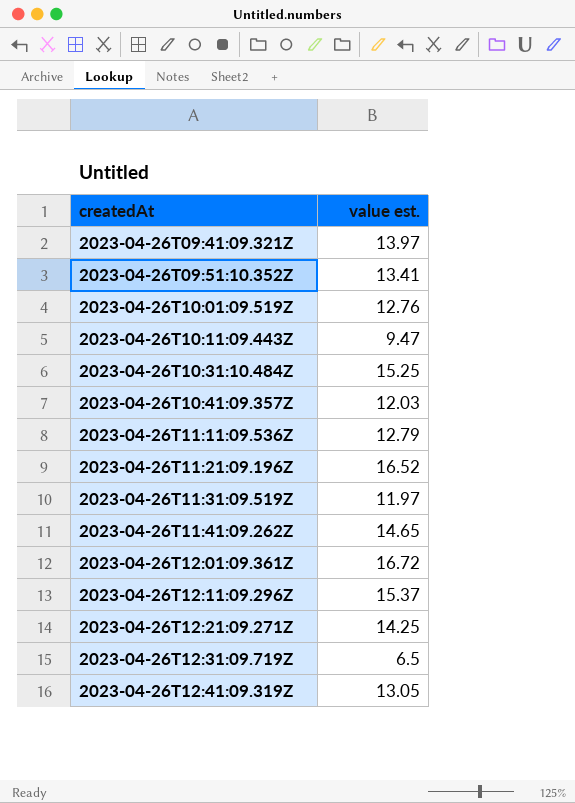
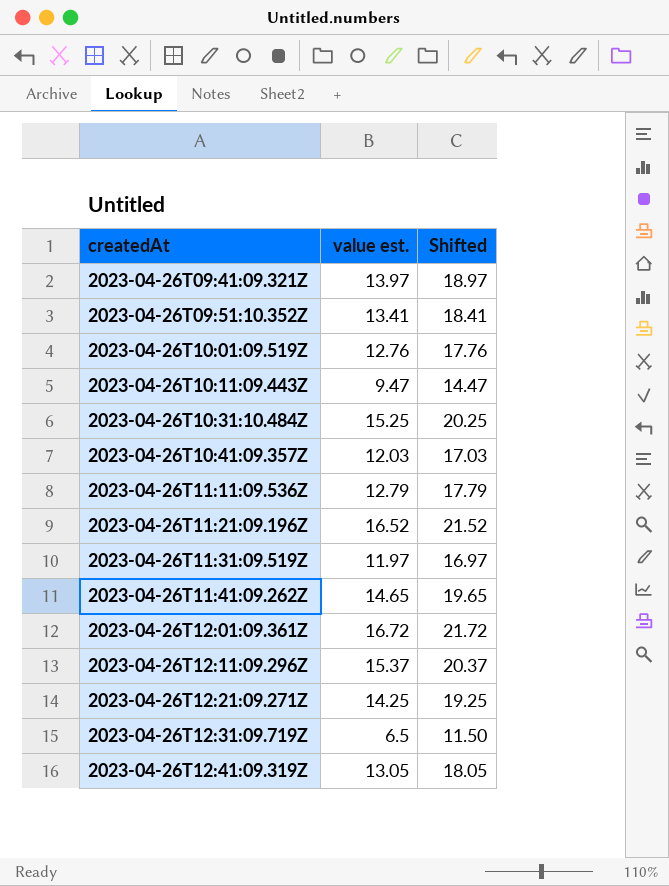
column Shifted | formula: none -> [value est.] + 5

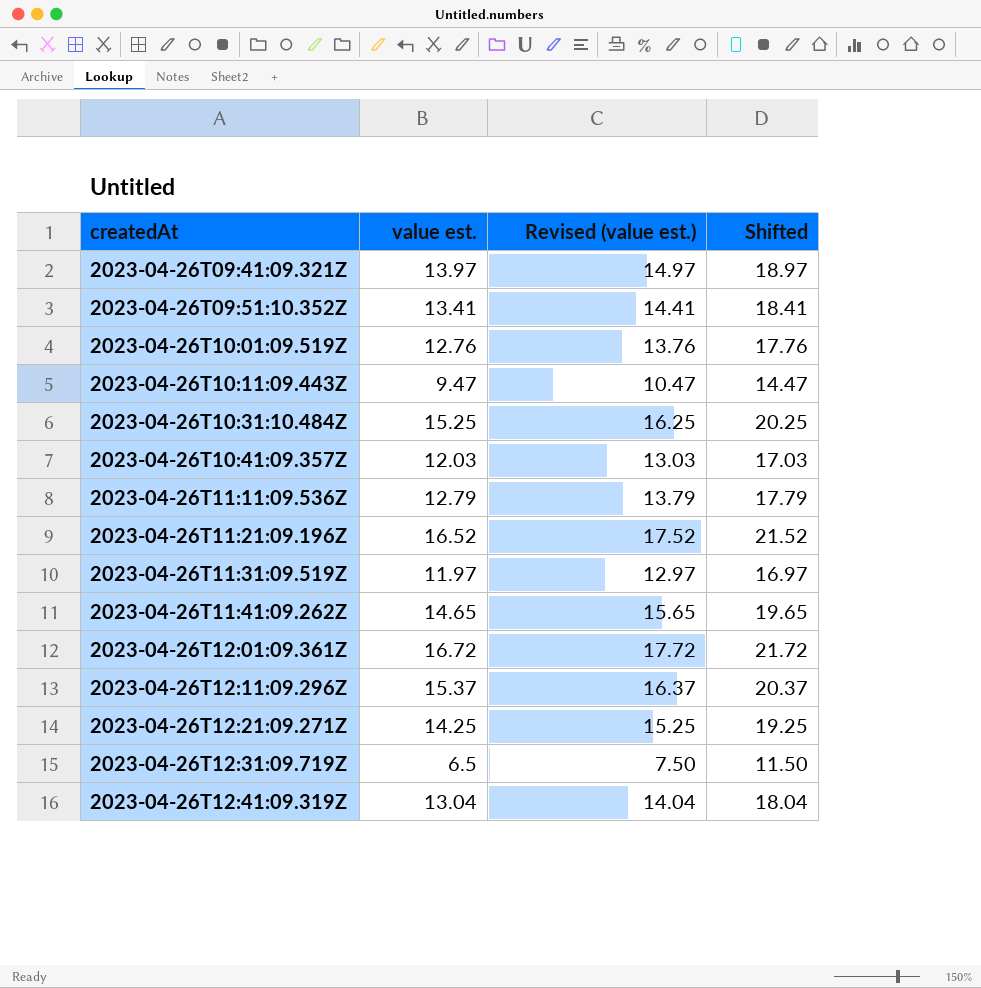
column Revised (value est.) | formula: none -> [value est.] + 1
2023-04-26T12:41:09.319Z | value est.: 13.05 -> 13.04
2023-04-26T12:41:09.319Z | Shifted: 18.05 -> 18.04

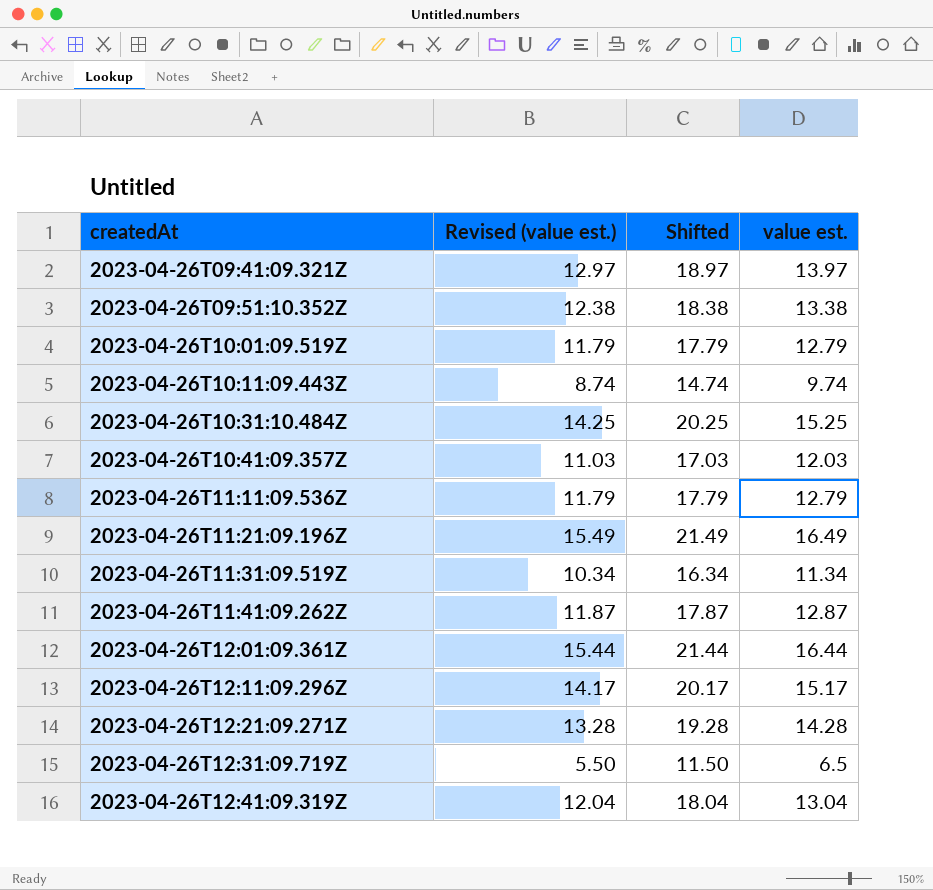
column Revised (value est.) | formula: [value est.] + 1 -> [value est.] - 1
column value est. | position: 2 -> 4
2023-04-26T09:51:10.352Z | Shifted: 18.41 -> 18.38
2023-04-26T09:51:10.352Z | value est.: 13.41 -> 13.38
2023-04-26T10:01:09.519Z | Shifted: 17.76 -> 17.79
2023-04-26T10:01:09.519Z | value est.: 12.76 -> 12.79
2023-04-26T10:11:09.443Z | Shifted: 14.47 -> 14.74
2023-04-26T10:11:09.443Z | value est.: 9.47 -> 9.74
2023-04-26T11:21:09.196Z | Shifted: 21.52 -> 21.49
2023-04-26T11:21:09.196Z | value est.: 16.52 -> 16.49
2023-04-26T11:31:09.519Z | Shifted: 16.97 -> 16.34
2023-04-26T11:31:09.519Z | value est.: 11.97 -> 11.34
2023-04-26T11:41:09.262Z | Shifted: 19.65 -> 17.87
2023-04-26T11:41:09.262Z | value est.: 14.65 -> 12.87
2023-04-26T12:01:09.361Z | Shifted: 21.72 -> 21.44
2023-04-26T12:01:09.361Z | value est.: 16.72 -> 16.44
2023-04-26T12:11:09.296Z | Shifted: 20.37 -> 20.17
2023-04-26T12:11:09.296Z | value est.: 15.37 -> 15.17
2023-04-26T12:21:09.271Z | Shifted: 19.25 -> 19.28
2023-04-26T12:21:09.271Z | value est.: 14.25 -> 14.28

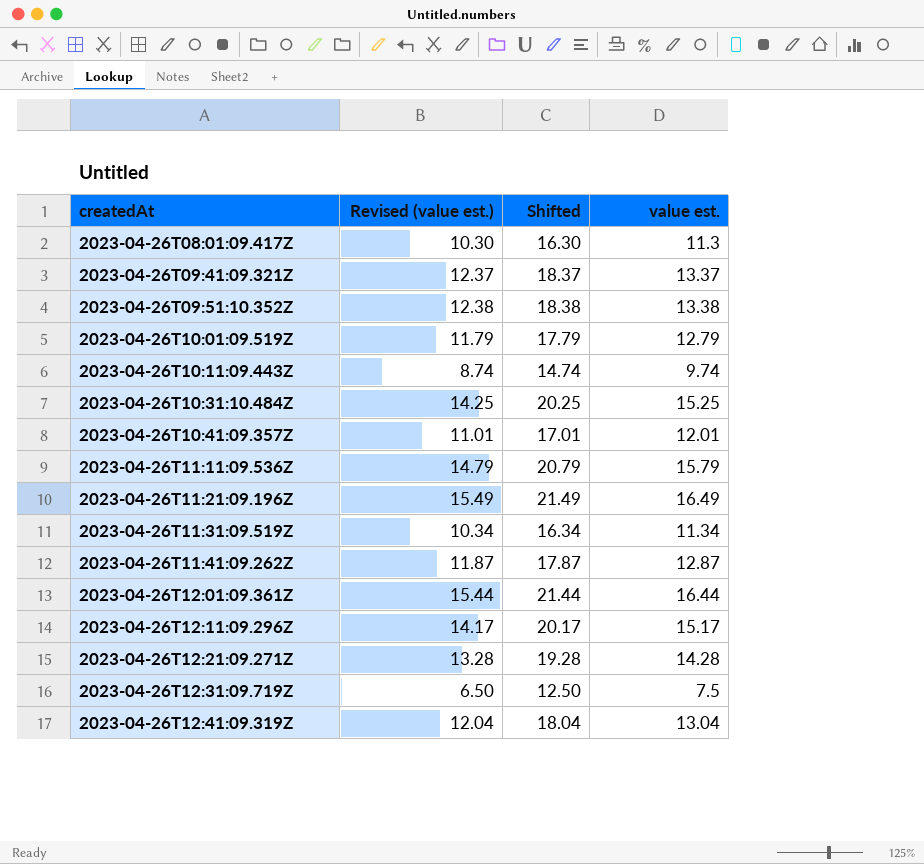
row 2023-04-26T08:01:09.417Z: none -> 10.30 | 16.30 | 11.3
2023-04-26T09:41:09.321Z | Revised (value est.): 12.97 -> 12.37
2023-04-26T09:41:09.321Z | Shifted: 18.97 -> 18.37
2023-04-26T09:41:09.321Z | value est.: 13.97 -> 13.37
2023-04-26T10:41:09.357Z | Revised (value est.): 11.03 -> 11.01
2023-04-26T10:41:09.357Z | Shifted: 17.03 -> 17.01
2023-04-26T10:41:09.357Z | value est.: 12.03 -> 12.01
2023-04-26T11:11:09.536Z | Revised (value est.): 11.79 -> 14.79
2023-04-26T11:11:09.536Z | Shifted: 17.79 -> 20.79
2023-04-26T11:11:09.536Z | value est.: 12.79 -> 15.79
2023-04-26T12:31:09.719Z | Revised (value est.): 5.50 -> 6.50
2023-04-26T12:31:09.719Z | Shifted: 11.50 -> 12.50
2023-04-26T12:31:09.719Z | value est.: 6.5 -> 7.5

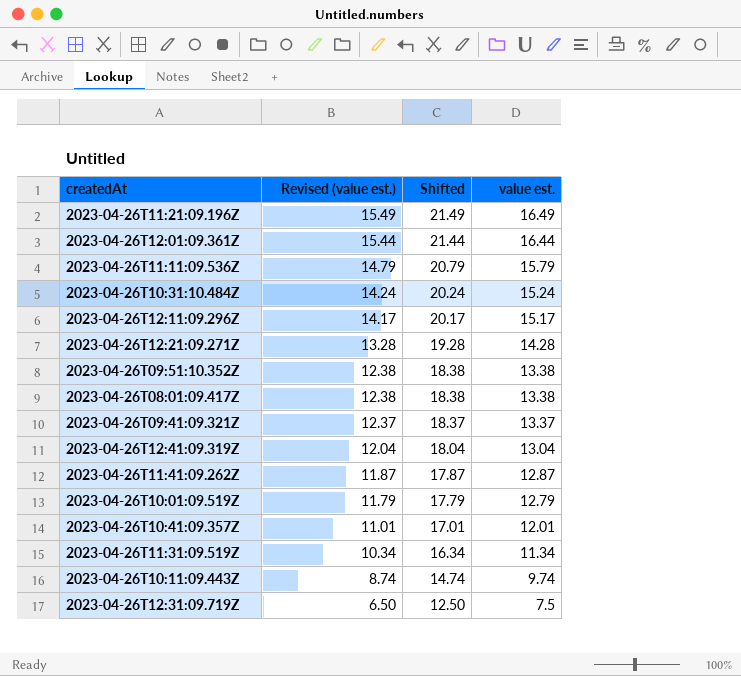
row order: createdAt ascending -> Revised (value est.) descending
2023-04-26T10:31:10.484Z | Revised (value est.): 14.25 -> 14.24
2023-04-26T10:31:10.484Z | Shifted: 20.25 -> 20.24
2023-04-26T10:31:10.484Z | value est.: 15.25 -> 15.24
2023-04-26T08:01:09.417Z | Revised (value est.): 10.30 -> 12.38
2023-04-26T08:01:09.417Z | Shifted: 16.30 -> 18.38
2023-04-26T08:01:09.417Z | value est.: 11.3 -> 13.38

